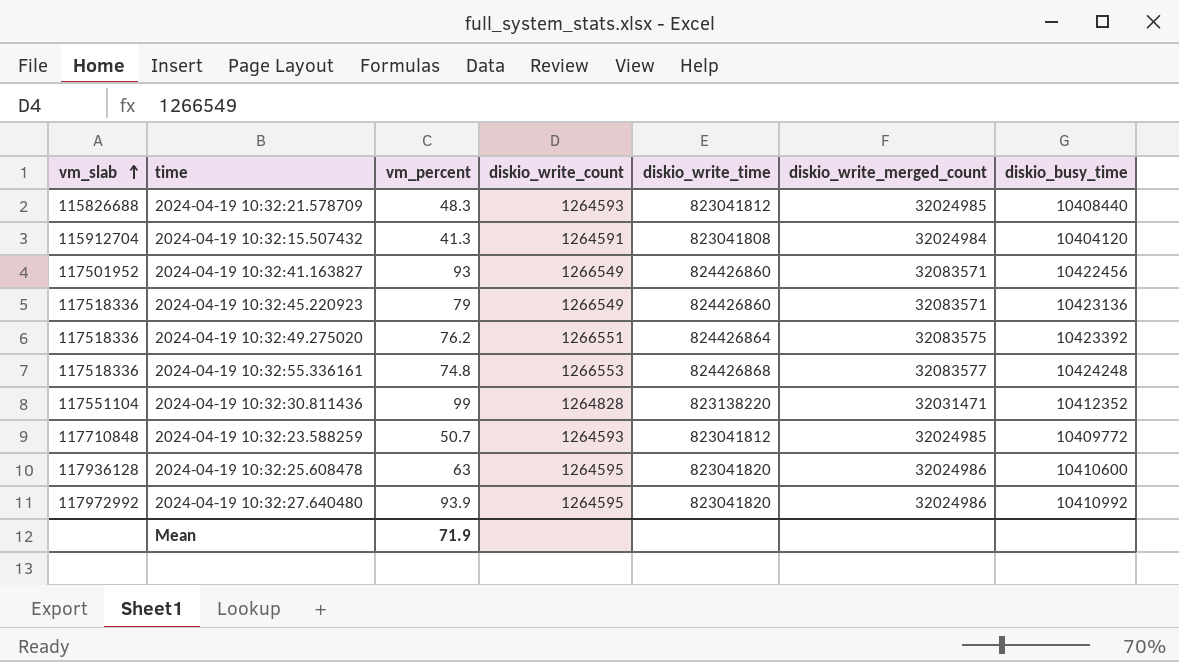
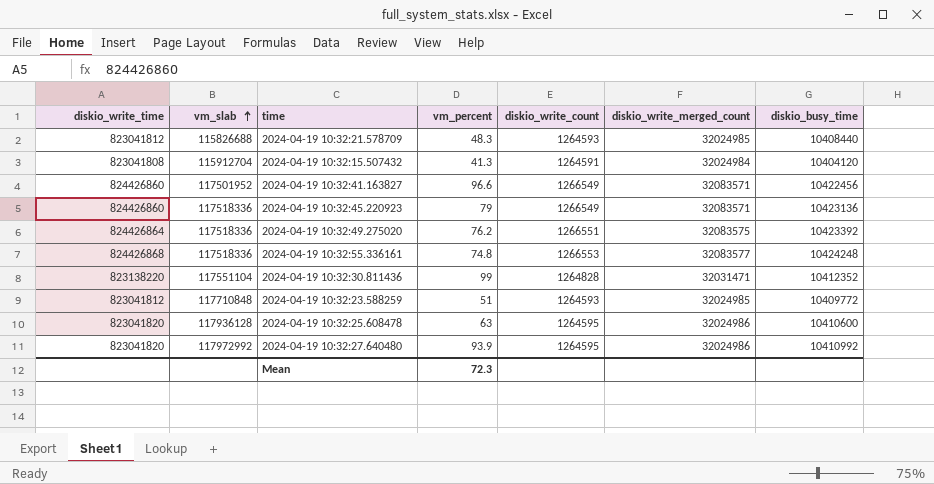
column diskio_write_time | position: 5 -> 1
2024-04-19 10:32:41.163827 | vm_percent: 93 -> 96.6
2024-04-19 10:32:23.588259 | vm_percent: 50.7 -> 51
Mean | vm_percent: 71.9 -> 72.3

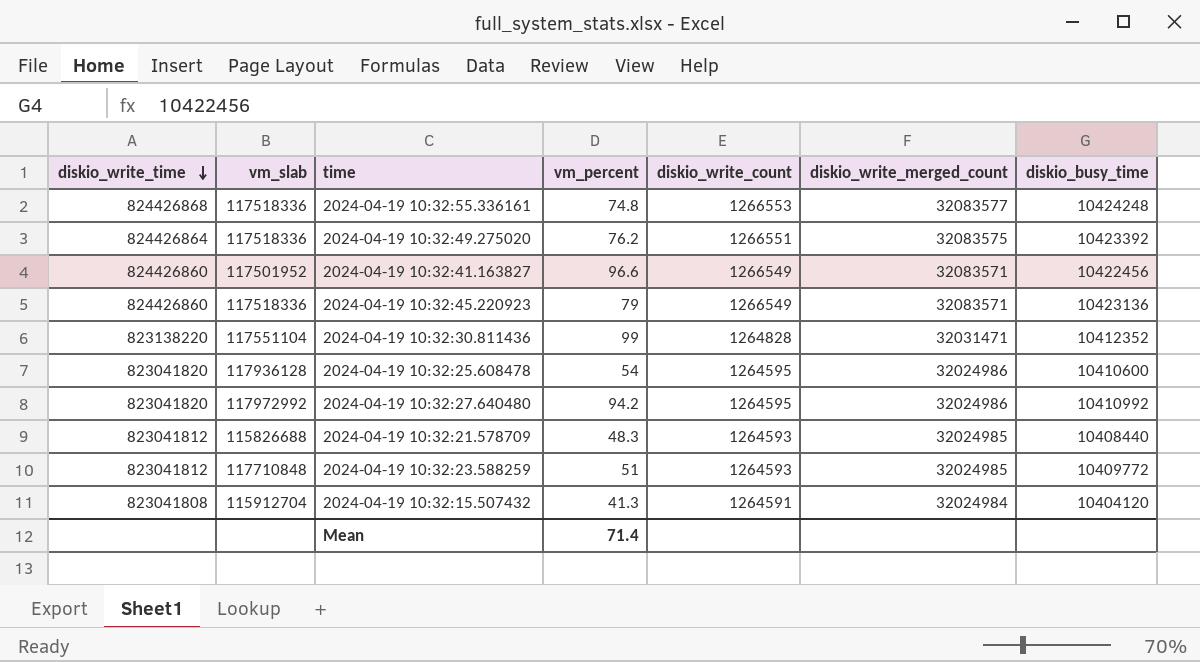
row order: vm_slab ascending -> diskio_write_time descending
2024-04-19 10:32:25.608478 | vm_percent: 63 -> 54
2024-04-19 10:32:27.640480 | vm_percent: 93.9 -> 94.2
Mean | vm_percent: 72.3 -> 71.4

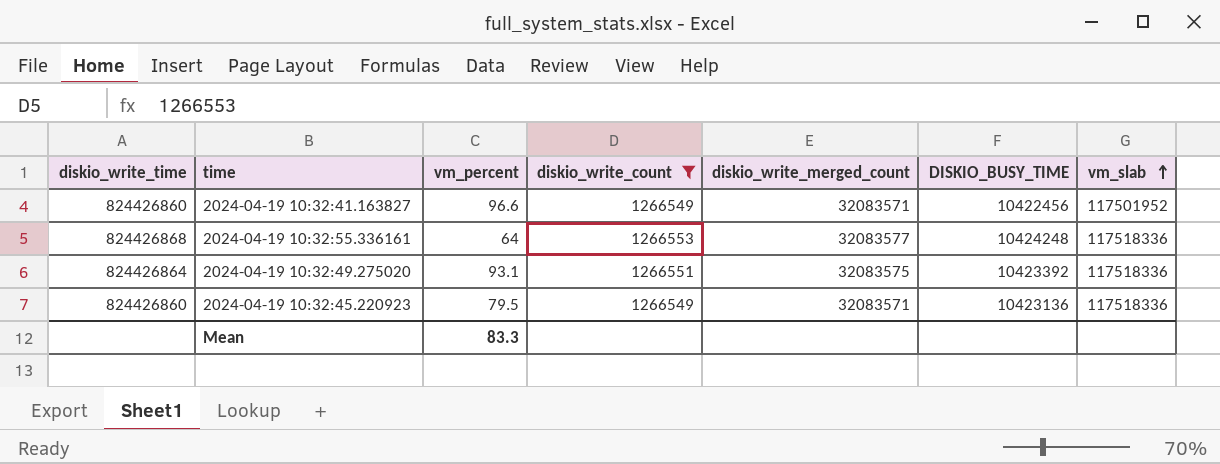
filter: none -> diskio_write_count >= 1266549
row order: diskio_write_time descending -> vm_slab ascending
column name: diskio_busy_time -> DISKIO_BUSY_TIME
column vm_slab | position: 2 -> 7
2024-04-19 10:32:55.336161 | vm_percent: 74.8 -> 64
2024-04-19 10:32:49.275020 | vm_percent: 76.2 -> 93.1
2024-04-19 10:32:45.220923 | vm_percent: 79 -> 79.5
Mean | vm_percent: 71.4 -> 83.3

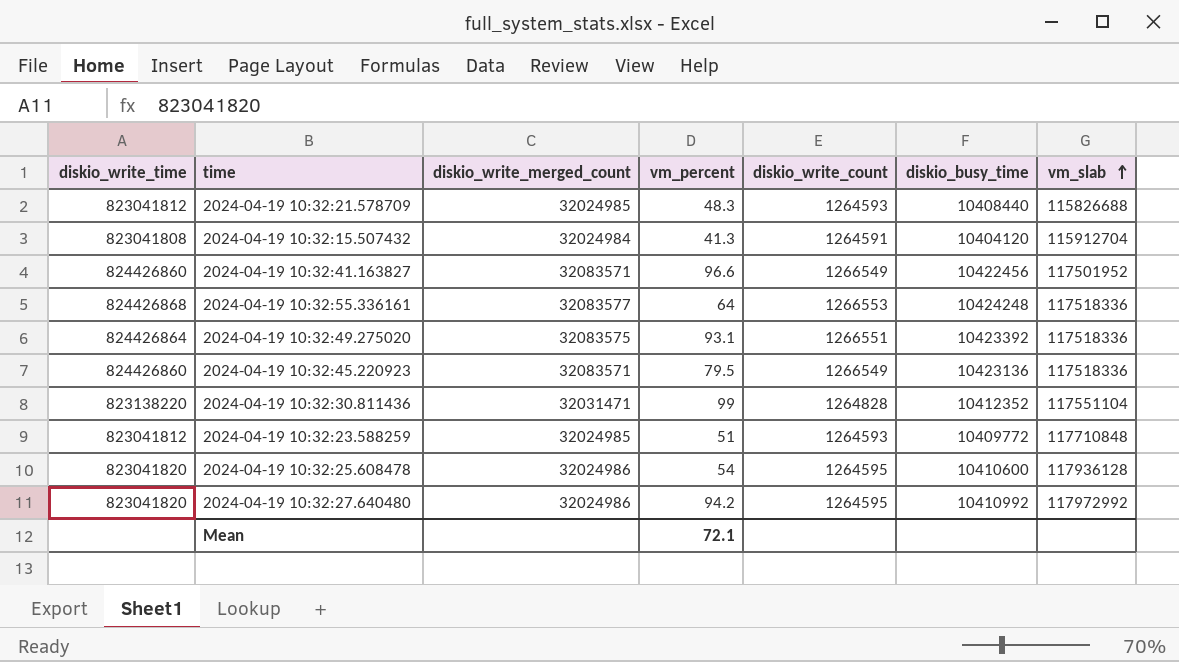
filter: diskio_write_count >= 1266549 -> none
column diskio_write_merged_count | position: 5 -> 3
column name: DISKIO_BUSY_TIME -> diskio_busy_time
Mean | vm_percent: 83.3 -> 72.1

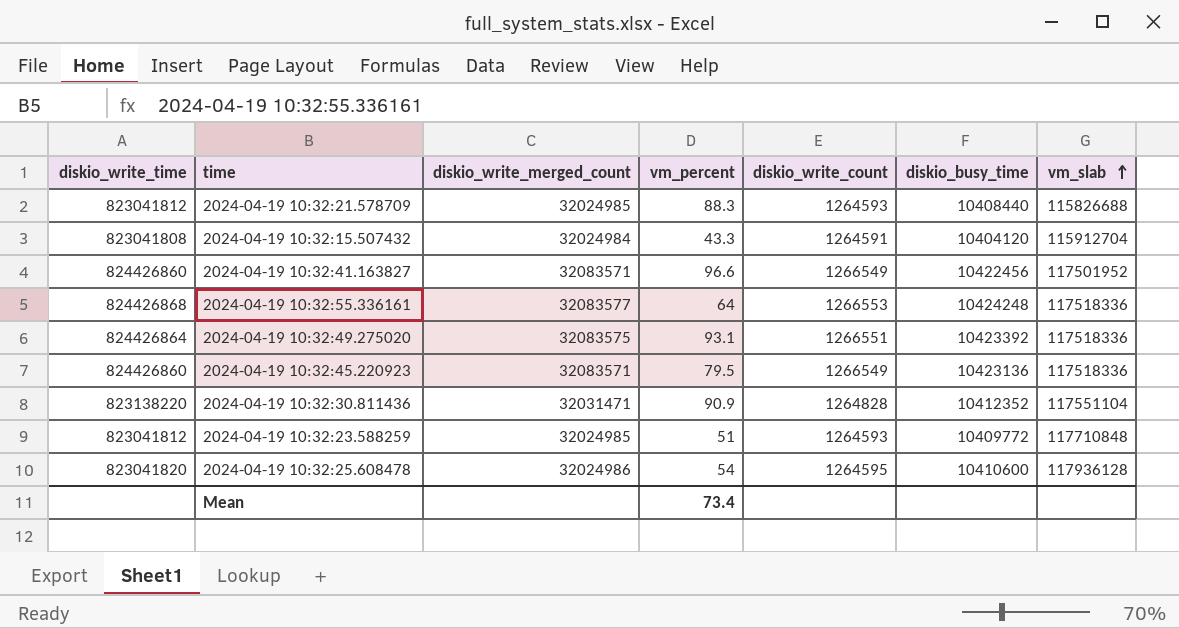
row 2024-04-19 10:32:27.640480: 823041820 | 32024986 | 94.2 | 1264595 | 10410992 | 117972992 -> none
2024-04-19 10:32:21.578709 | vm_percent: 48.3 -> 88.3
2024-04-19 10:32:15.507432 | vm_percent: 41.3 -> 43.3
2024-04-19 10:32:30.811436 | vm_percent: 99 -> 90.9
Mean | vm_percent: 72.1 -> 73.4

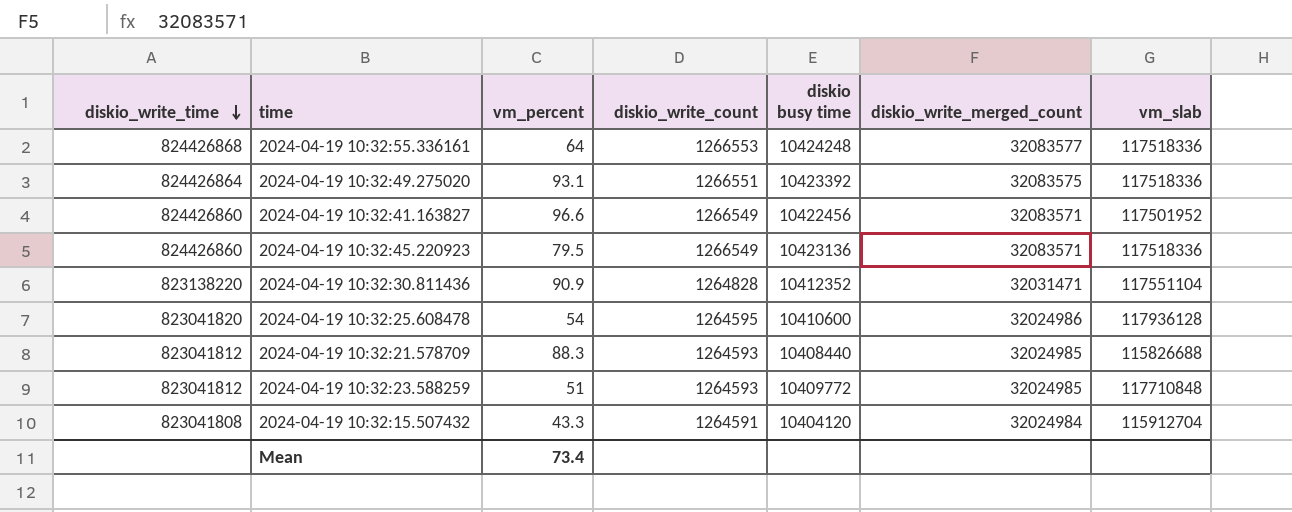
row order: vm_slab ascending -> diskio_write_time descending
column name: diskio_busy_time -> diskio busy time
column diskio_write_merged_count | position: 3 -> 6

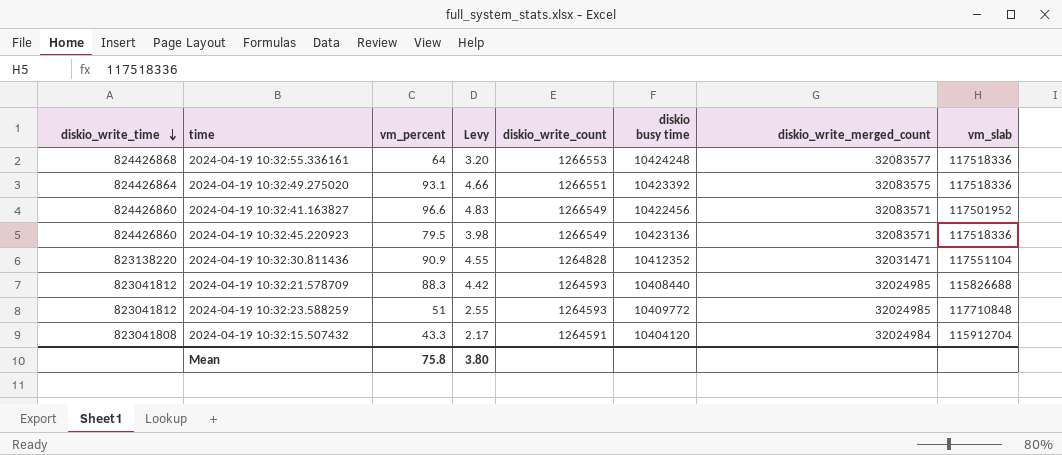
column Levy | formula: none -> [vm_percent] * 0.05
row 2024-04-19 10:32:25.608478: 823041820 | 54 | 1264595 | 10410600 | 32024986 | 117936128 -> none
Mean | vm_percent: 73.4 -> 75.8

